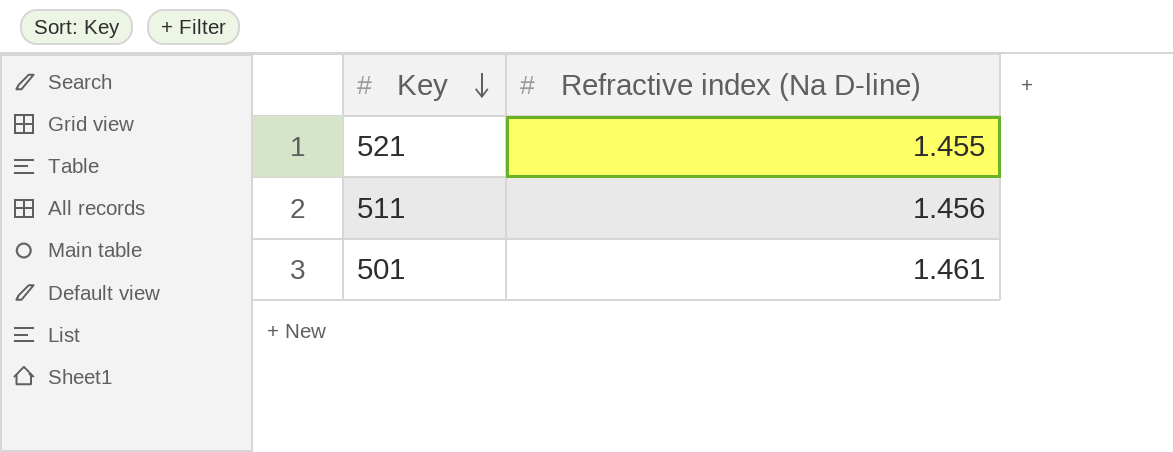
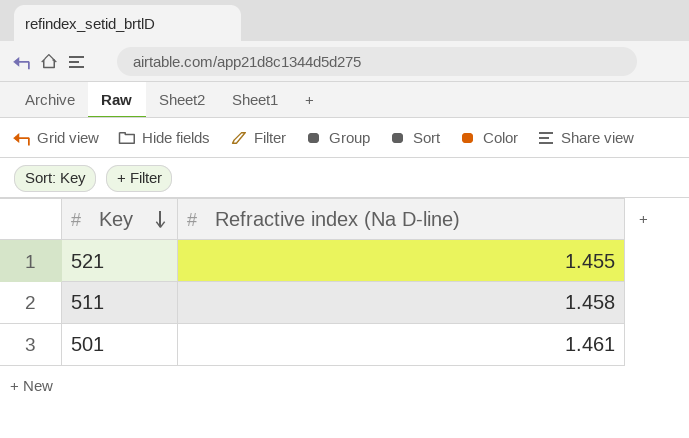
511 | Refractive index (Na D-line): 1.456 -> 1.458

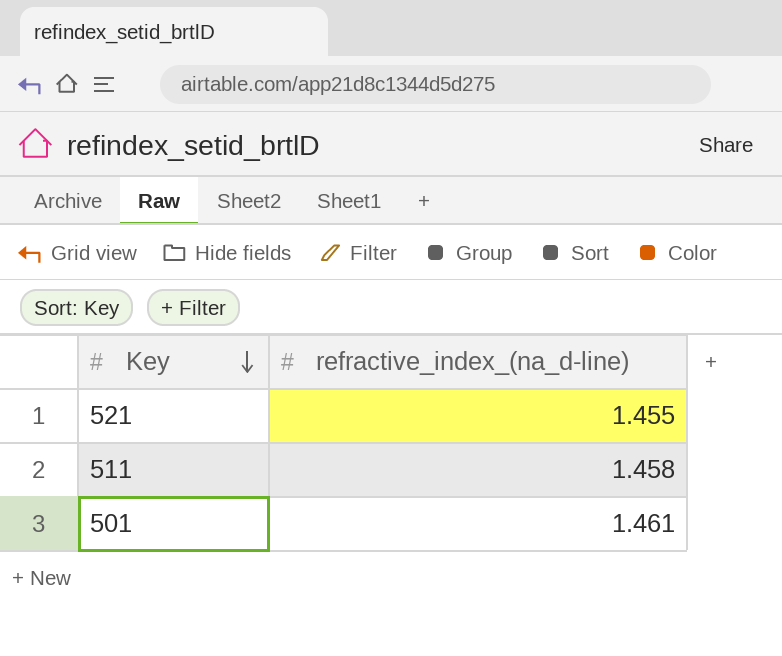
column name: Refractive index (Na D-line) -> refractive_index_(na_d-line)

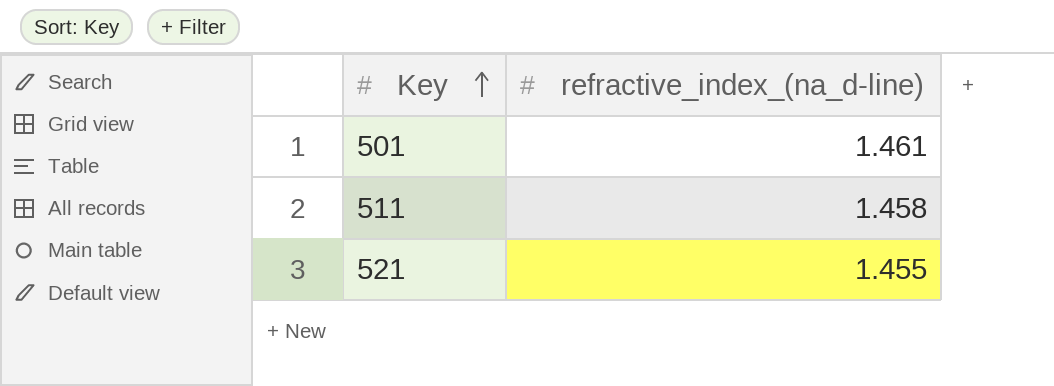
row order: Key descending -> Key ascending

